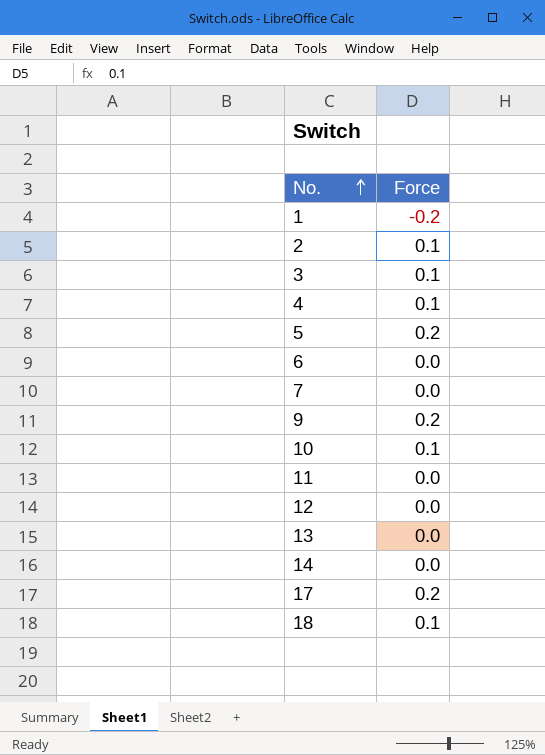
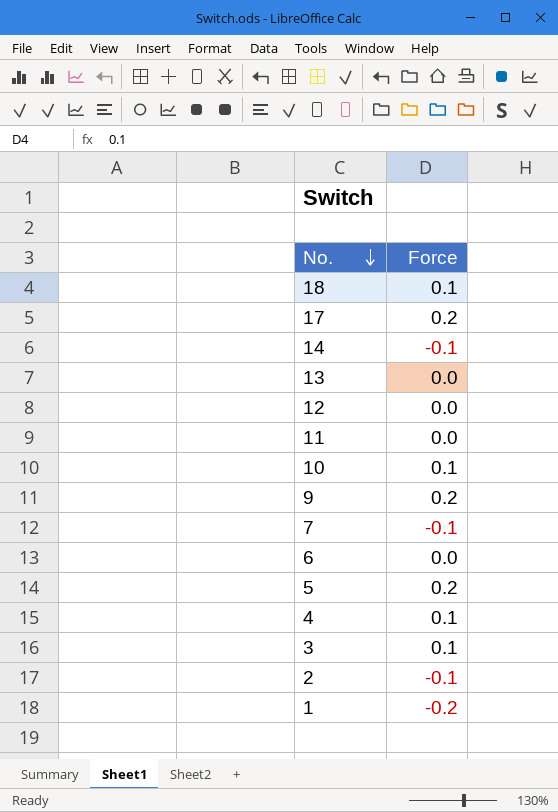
row order: No. ascending -> No. descending
14 | Force: 0.0 -> -0.1
7 | Force: 0.0 -> -0.1
2 | Force: 0.1 -> -0.1

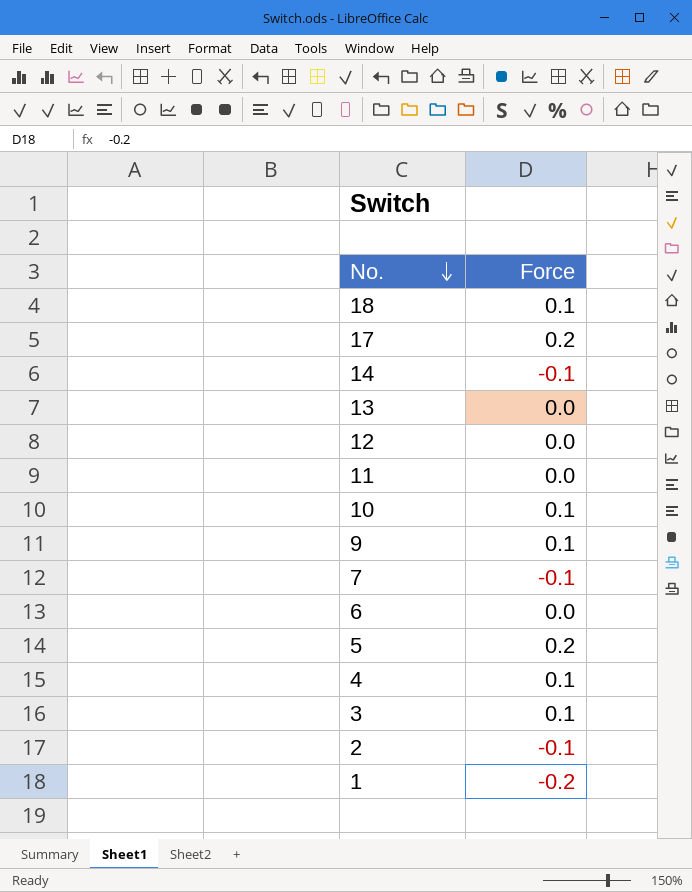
9 | Force: 0.2 -> 0.1

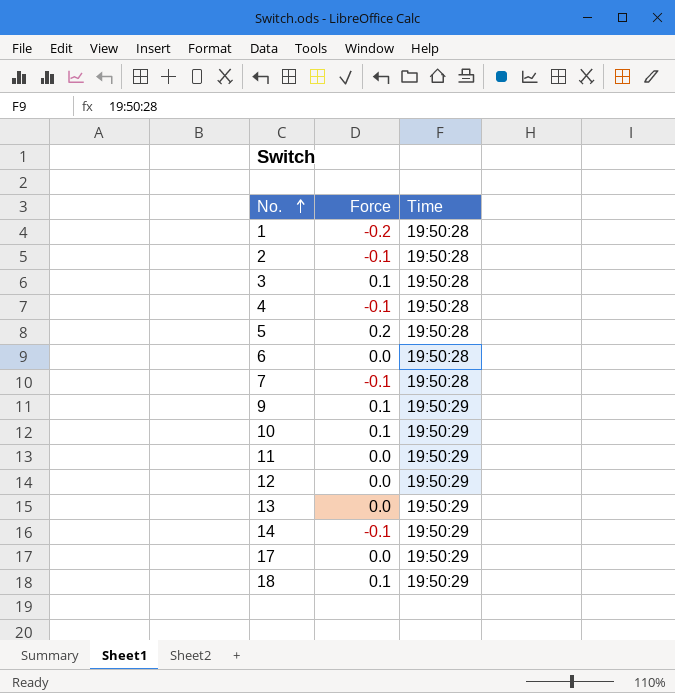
row order: No. descending -> No. ascending
column Time | position: none -> 3
4 | Force: 0.1 -> -0.1
17 | Force: 0.2 -> 0.0

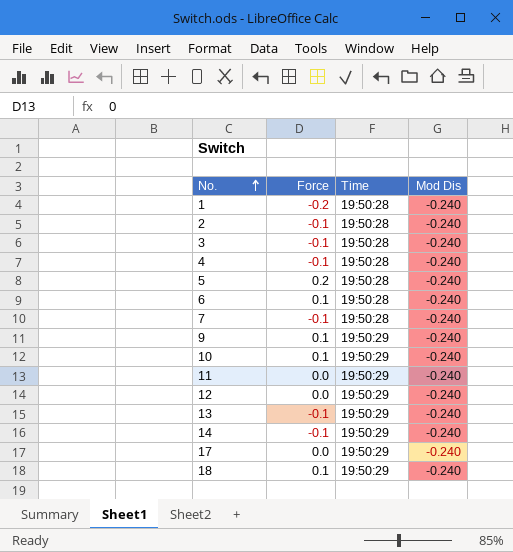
column Mod Dis | position: none -> 4
3 | Force: 0.1 -> -0.1
6 | Force: 0.0 -> 0.1
13 | Force: 0.0 -> -0.1

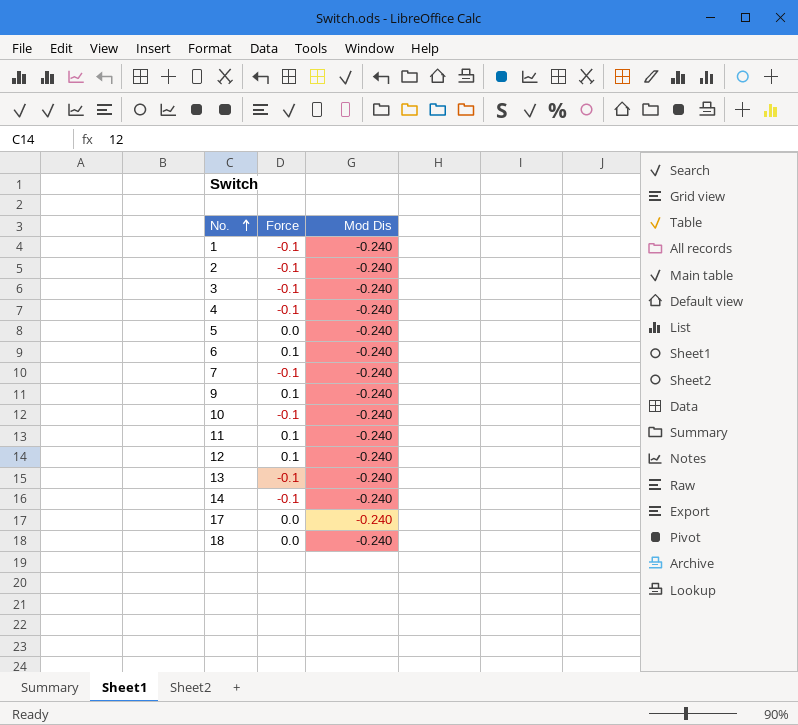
column Time | position: 3 -> none
1 | Force: -0.2 -> -0.1
5 | Force: 0.2 -> 0.0
10 | Force: 0.1 -> -0.1
11 | Force: 0.0 -> 0.1
12 | Force: 0.0 -> 0.1
18 | Force: 0.1 -> 0.0

